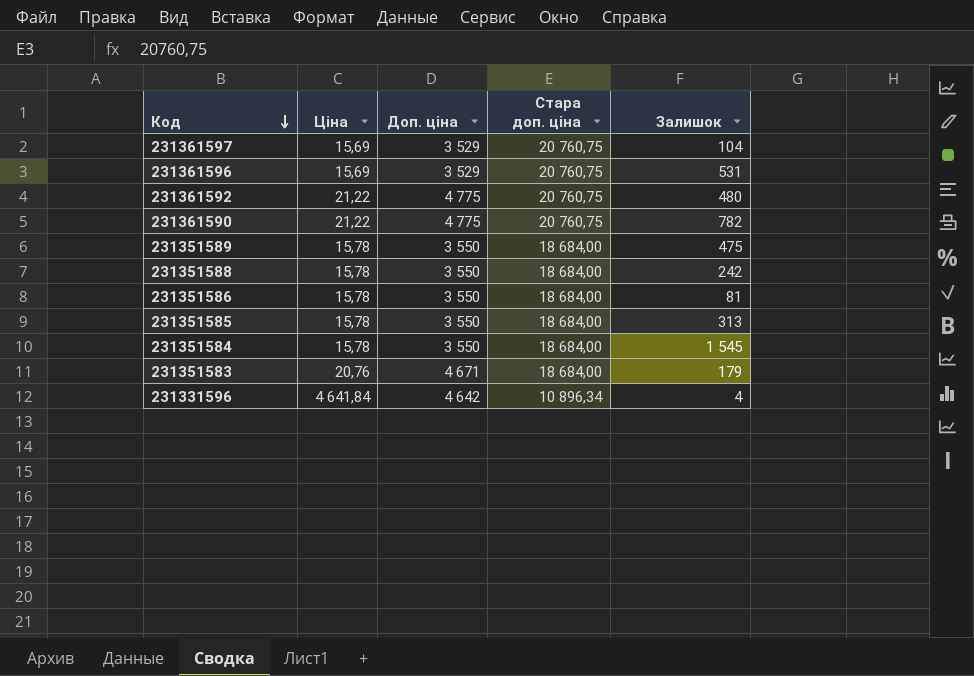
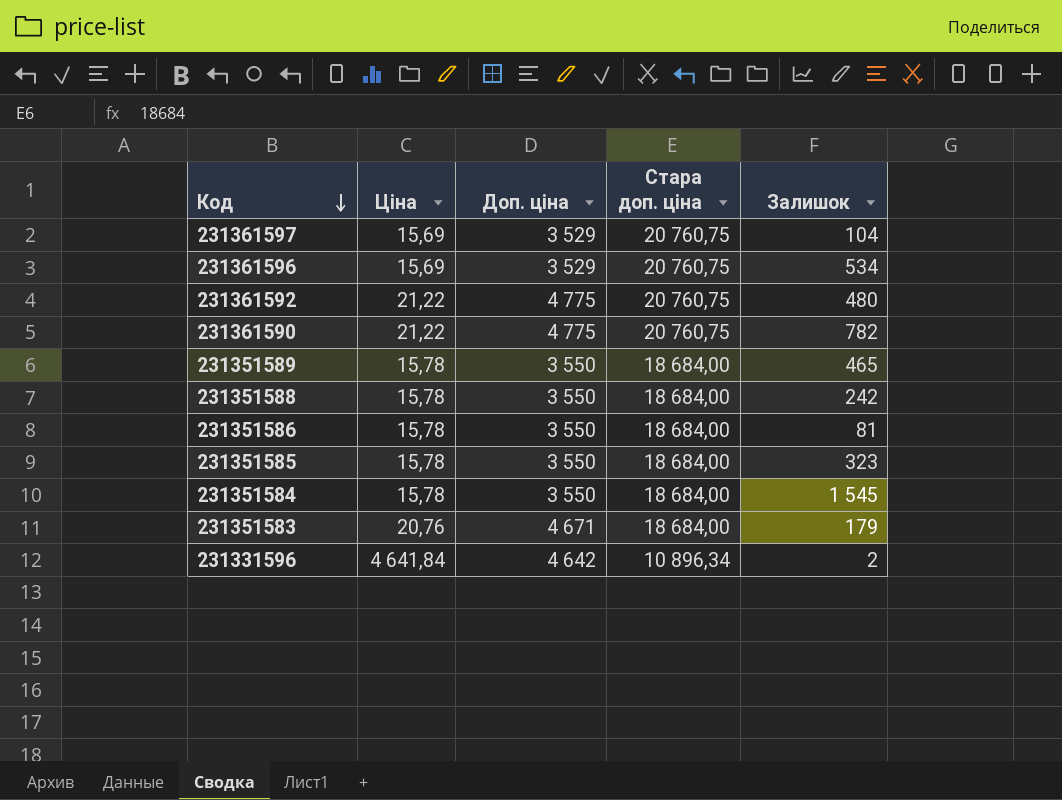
231361596 | Залишок: 531 -> 534
231351589 | Залишок: 475 -> 465
231351585 | Залишок: 313 -> 323
231331596 | Залишок: 4 -> 2

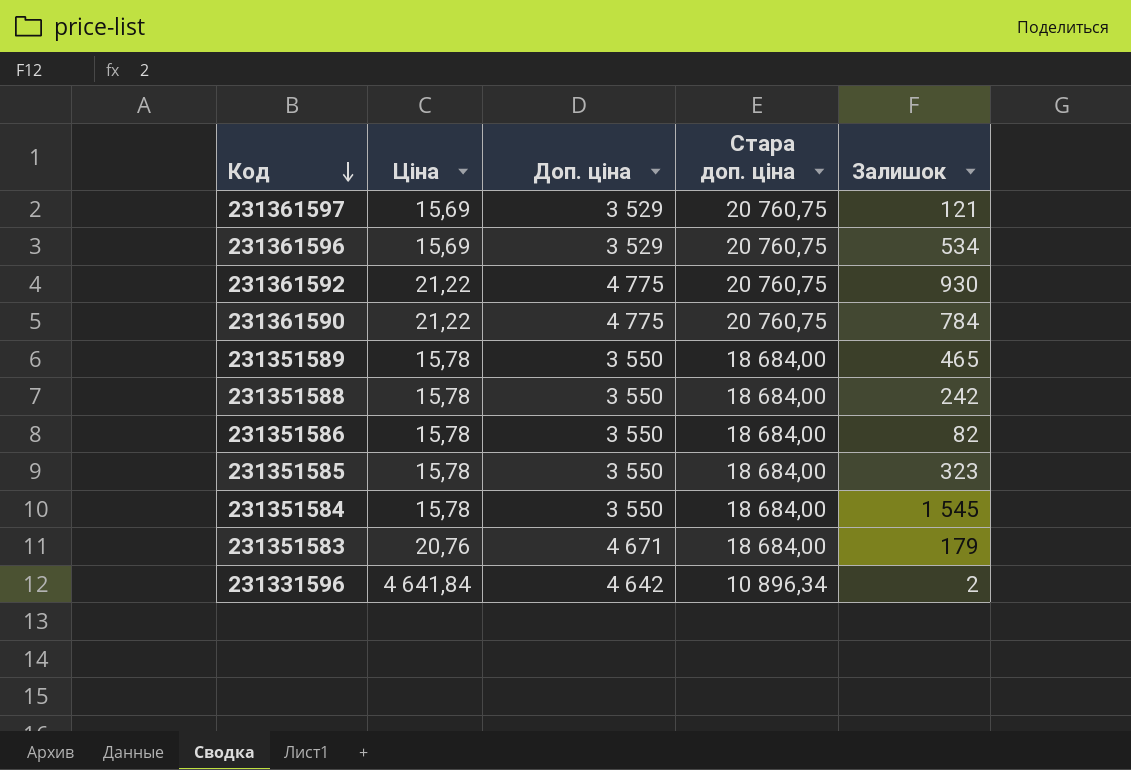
231361597 | Залишок: 104 -> 121
231361592 | Залишок: 480 -> 930
231361590 | Залишок: 782 -> 784
231351586 | Залишок: 81 -> 82

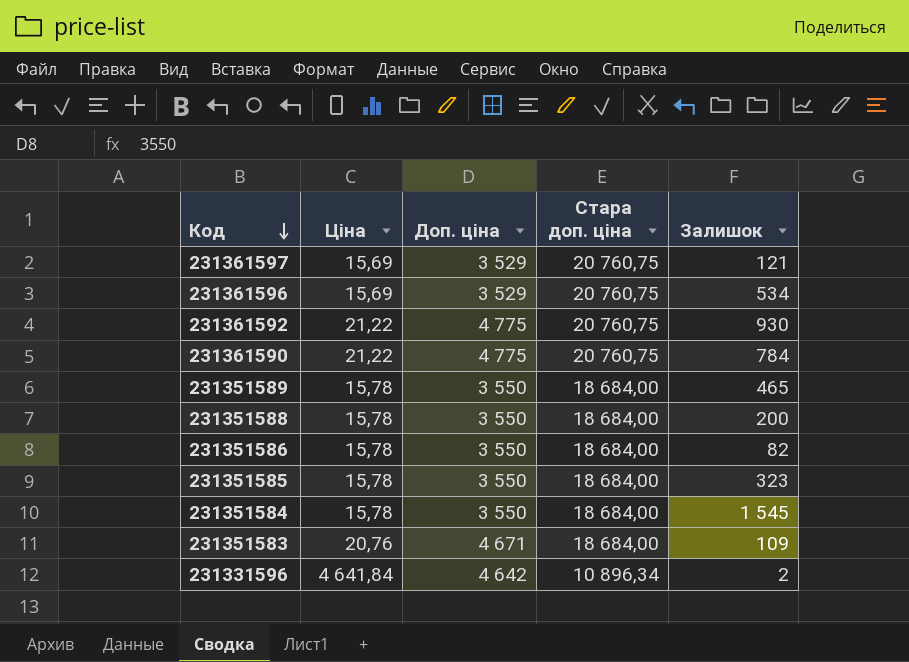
231351588 | Залишок: 242 -> 200
231351583 | Залишок: 179 -> 109

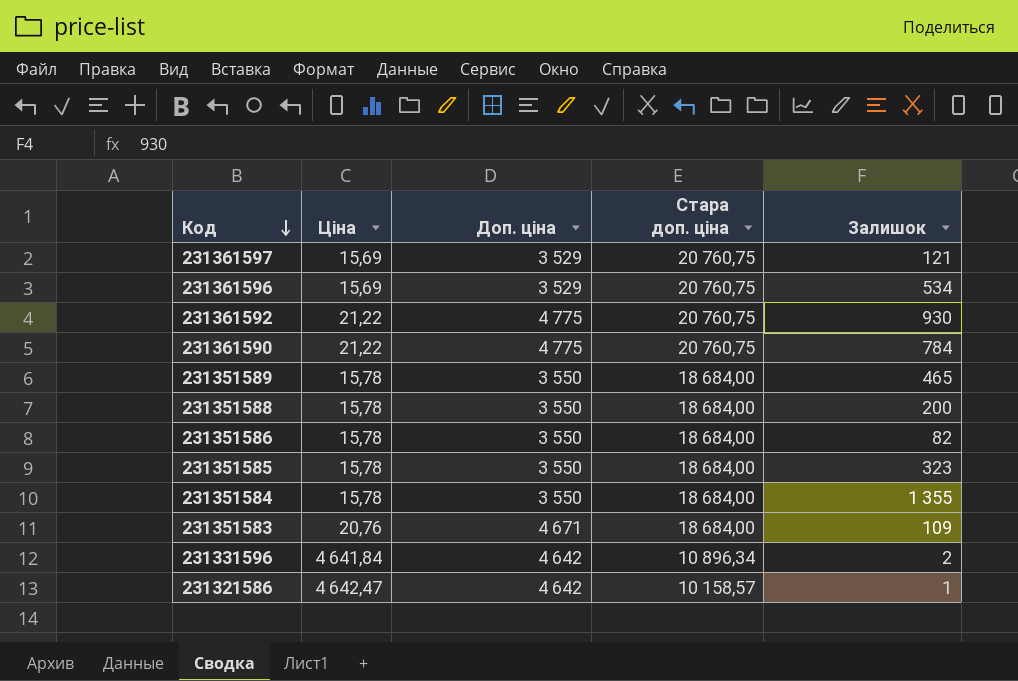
231351584 | Залишок: 1 545 -> 1 355
row 231321586: none -> 4 642,47 | 4 642 | 10 158,57 | 1

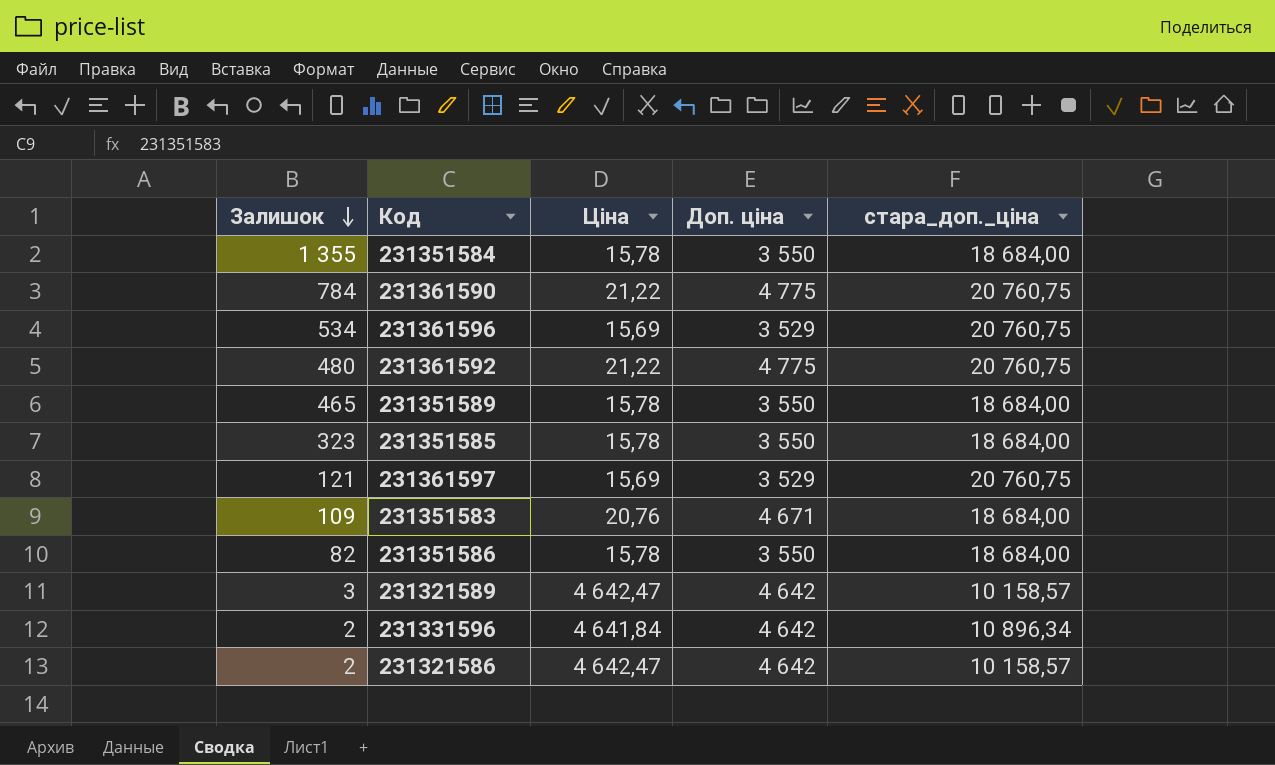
row order: Код descending -> Залишок descending
column Залишок | position: 5 -> 1
column name: Стара доп. ціна -> стара_доп._ціна
row 231351588: 15,78 | 3 550 | 18 684,00 | 200 -> none
231361592 | Залишок: 930 -> 480
row 231321589: none -> 3 | 4 642,47 | 4 642 | 10 158,57
231321586 | Залишок: 1 -> 2

